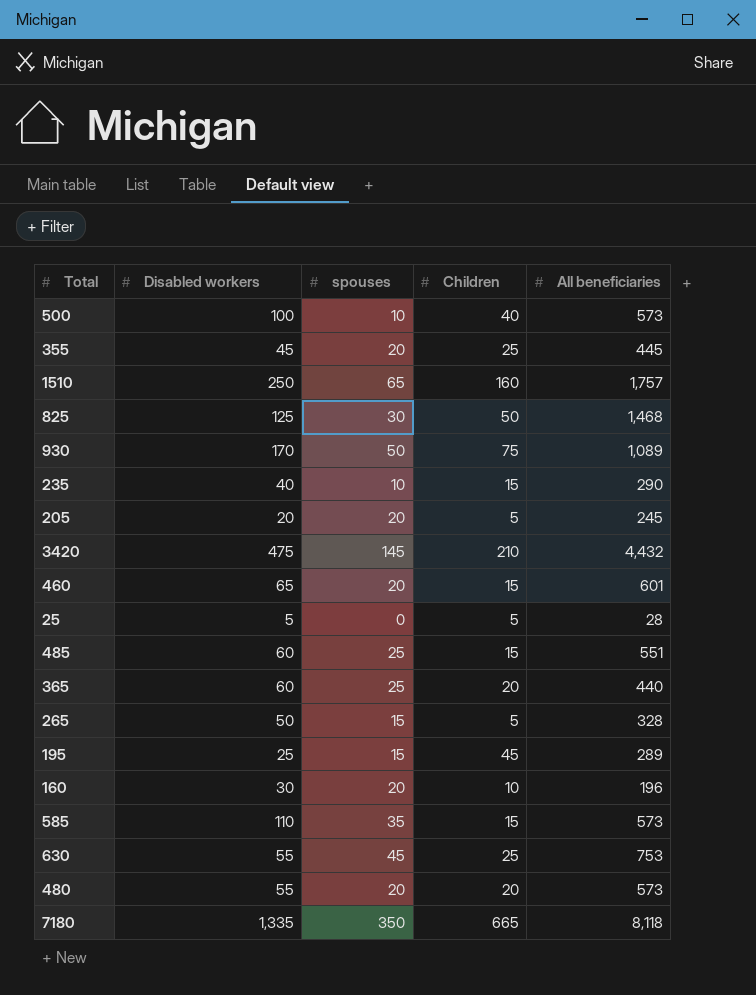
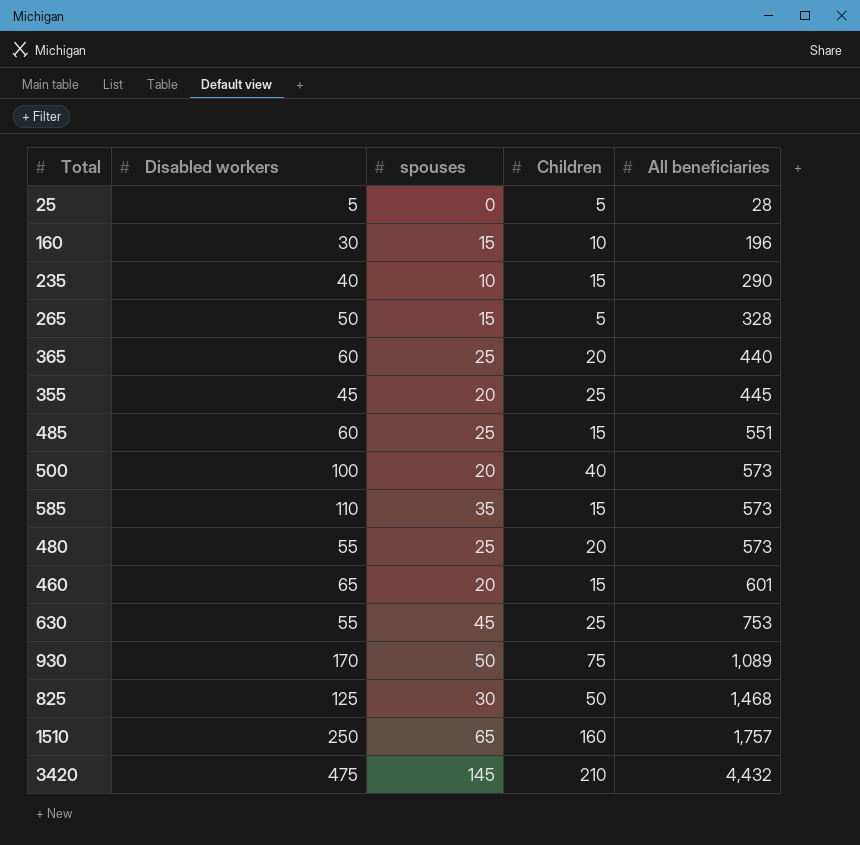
row order: none -> All beneficiaries ascending
row 205: 20 | 20 | 5 | 245 -> none
row 195: 25 | 15 | 45 | 289 -> none
row 7180: 1,335 | 350 | 665 | 8,118 -> none
160 | spouses: 20 -> 15
500 | spouses: 10 -> 20
480 | spouses: 20 -> 25

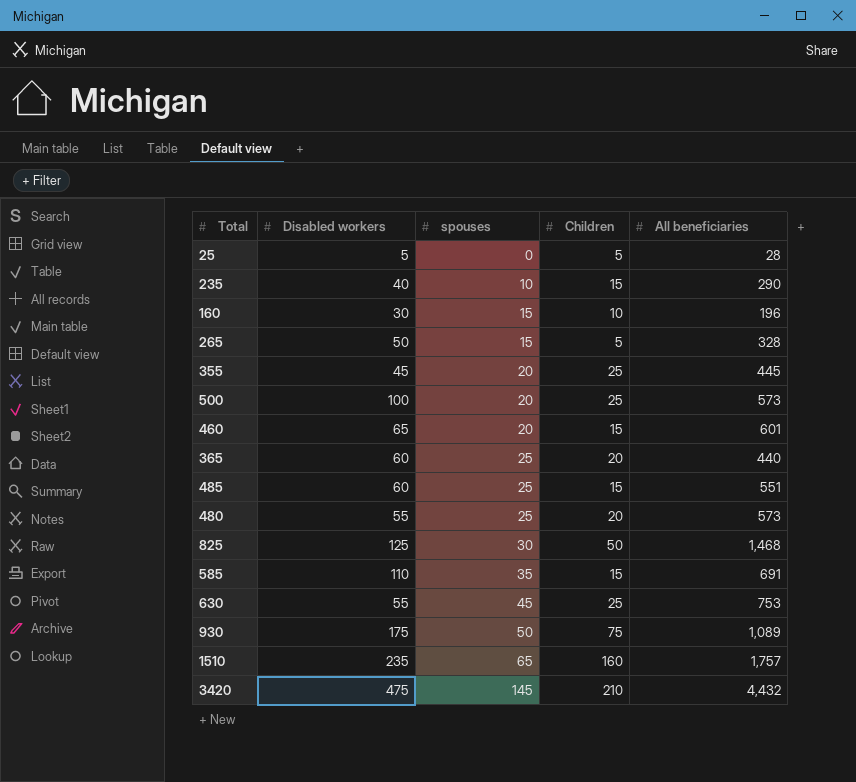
row order: All beneficiaries ascending -> spouses ascending
500 | Children: 40 -> 25
585 | All beneficiaries: 573 -> 691
930 | Disabled workers: 170 -> 175
1510 | Disabled workers: 250 -> 235

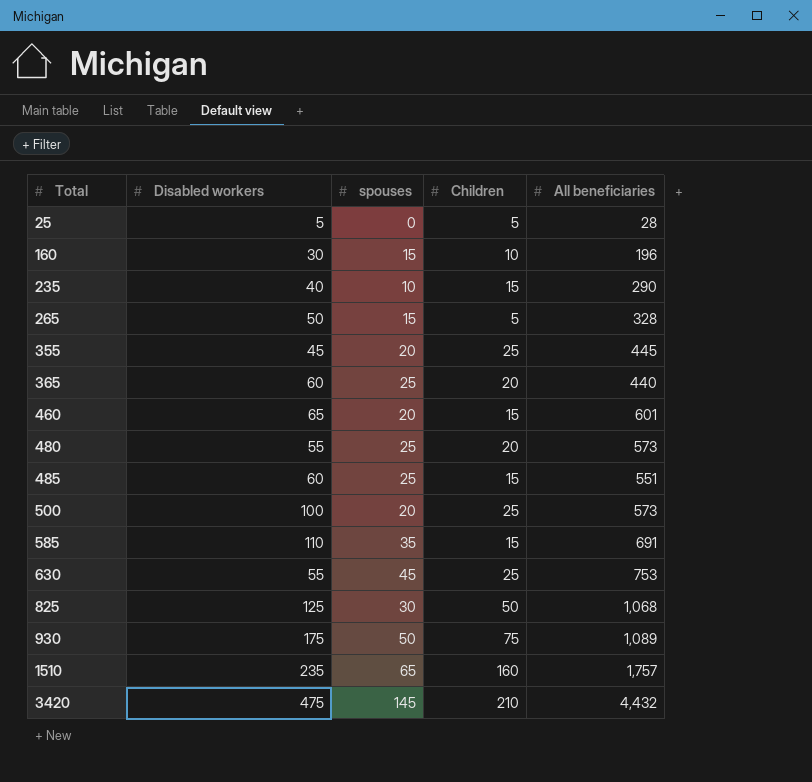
row order: spouses ascending -> Total ascending
825 | All beneficiaries: 1,468 -> 1,068

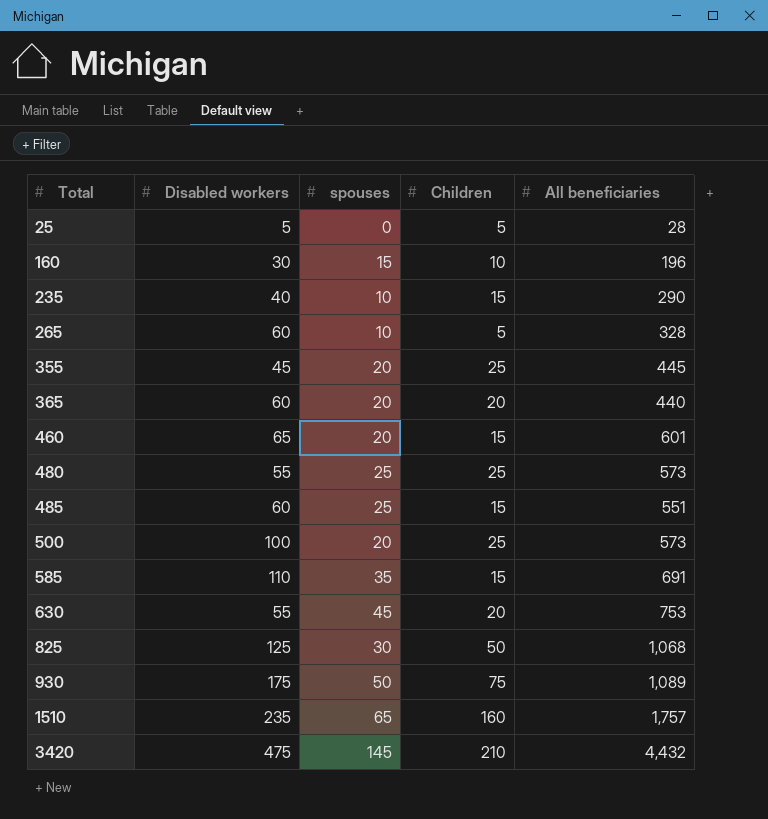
265 | Disabled workers: 50 -> 60
265 | spouses: 15 -> 10
365 | spouses: 25 -> 20
480 | Children: 20 -> 25
630 | Children: 25 -> 20

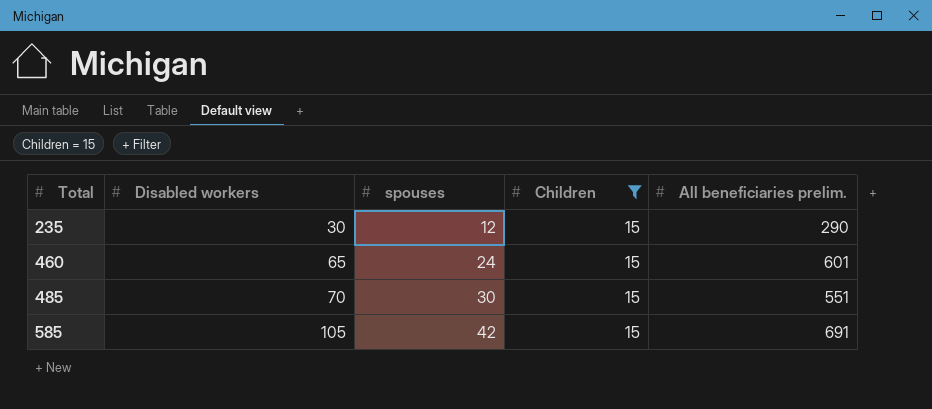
filter: none -> Children = 15
column name: All beneficiaries -> All beneficiaries prelim.
235 | Disabled workers: 40 -> 30
235 | spouses: 10 -> 12
460 | spouses: 20 -> 24
485 | Disabled workers: 60 -> 70
485 | spouses: 25 -> 30
585 | Disabled workers: 110 -> 105
585 | spouses: 35 -> 42

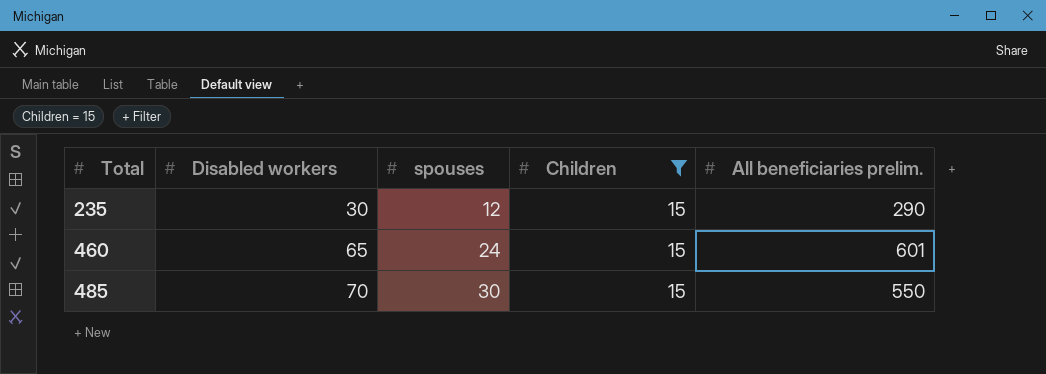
row 585: 105 | 42 | 15 | 691 -> none
485 | All beneficiaries prelim.: 551 -> 550

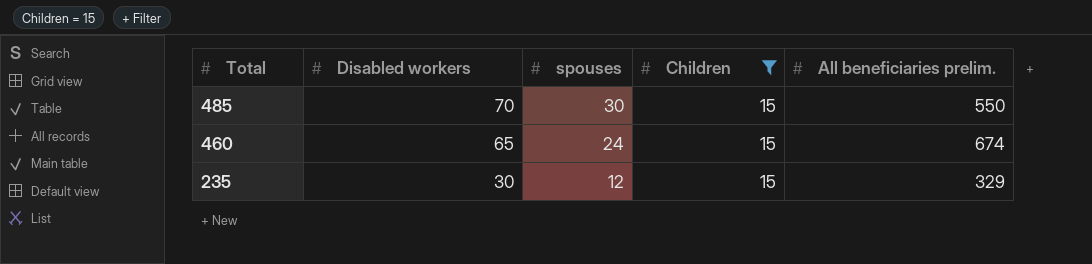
row order: Total ascending -> Total descending
460 | All beneficiaries prelim.: 601 -> 674
235 | All beneficiaries prelim.: 290 -> 329

